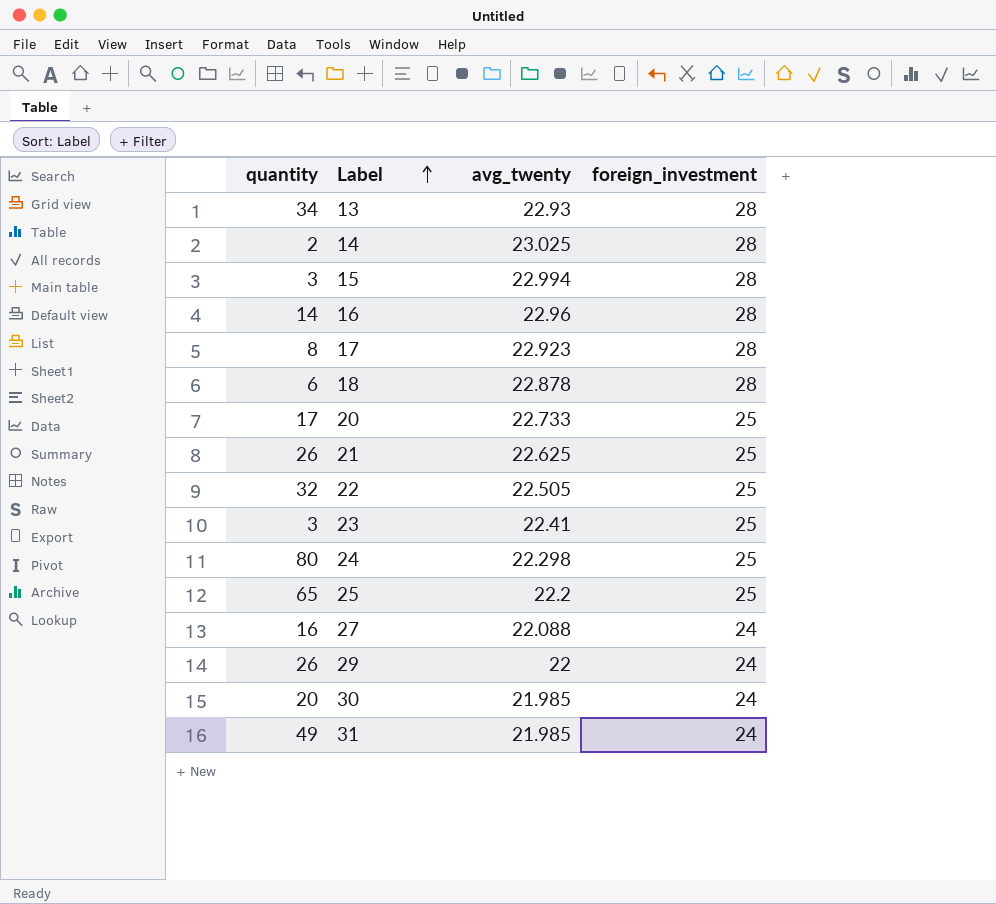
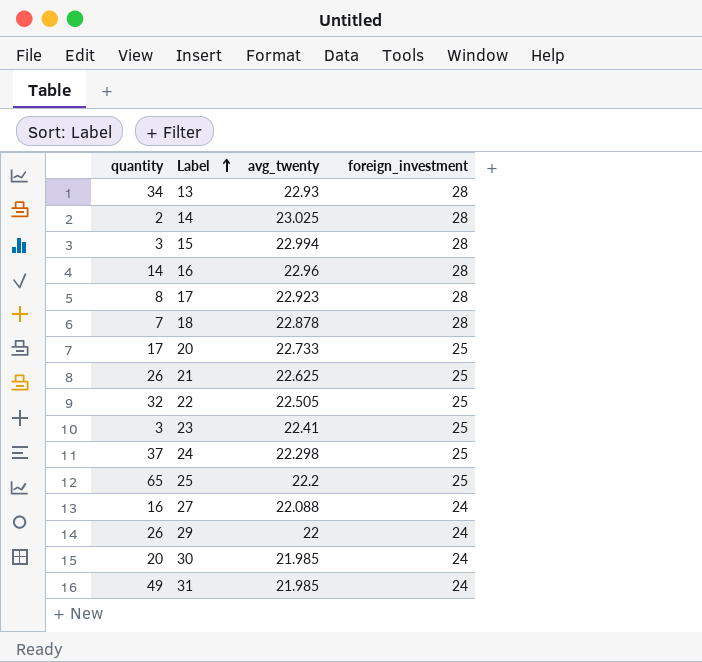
18 | quantity: 6 -> 7
24 | quantity: 80 -> 37

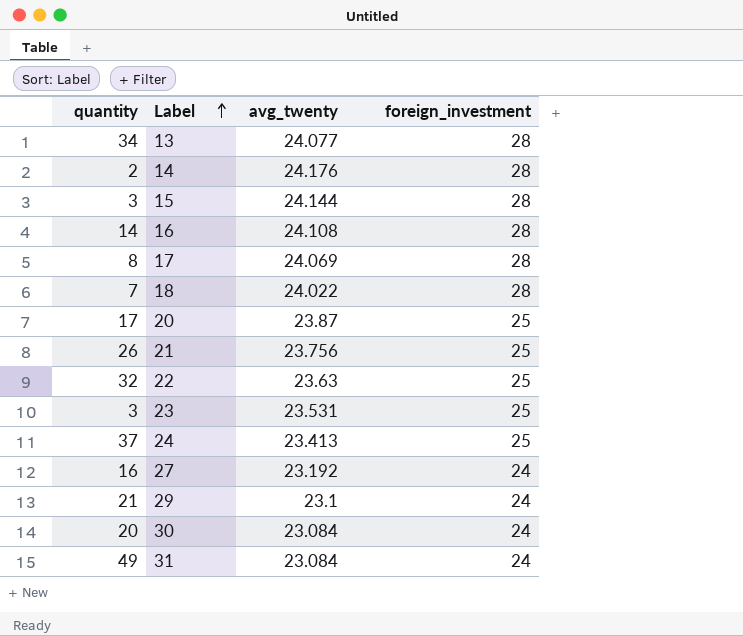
row 25: 65 | 22.2 | 25 -> none
13 | avg_twenty: 22.93 -> 24.077
14 | avg_twenty: 23.025 -> 24.176
15 | avg_twenty: 22.994 -> 24.144
16 | avg_twenty: 22.96 -> 24.108
17 | avg_twenty: 22.923 -> 24.069
18 | avg_twenty: 22.878 -> 24.022
20 | avg_twenty: 22.733 -> 23.87
21 | avg_twenty: 22.625 -> 23.756
22 | avg_twenty: 22.505 -> 23.63
23 | avg_twenty: 22.41 -> 23.531
24 | avg_twenty: 22.298 -> 23.413
27 | avg_twenty: 22.088 -> 23.192
29 | quantity: 26 -> 21
29 | avg_twenty: 22 -> 23.1
30 | avg_twenty: 21.985 -> 23.084
31 | avg_twenty: 21.985 -> 23.084

